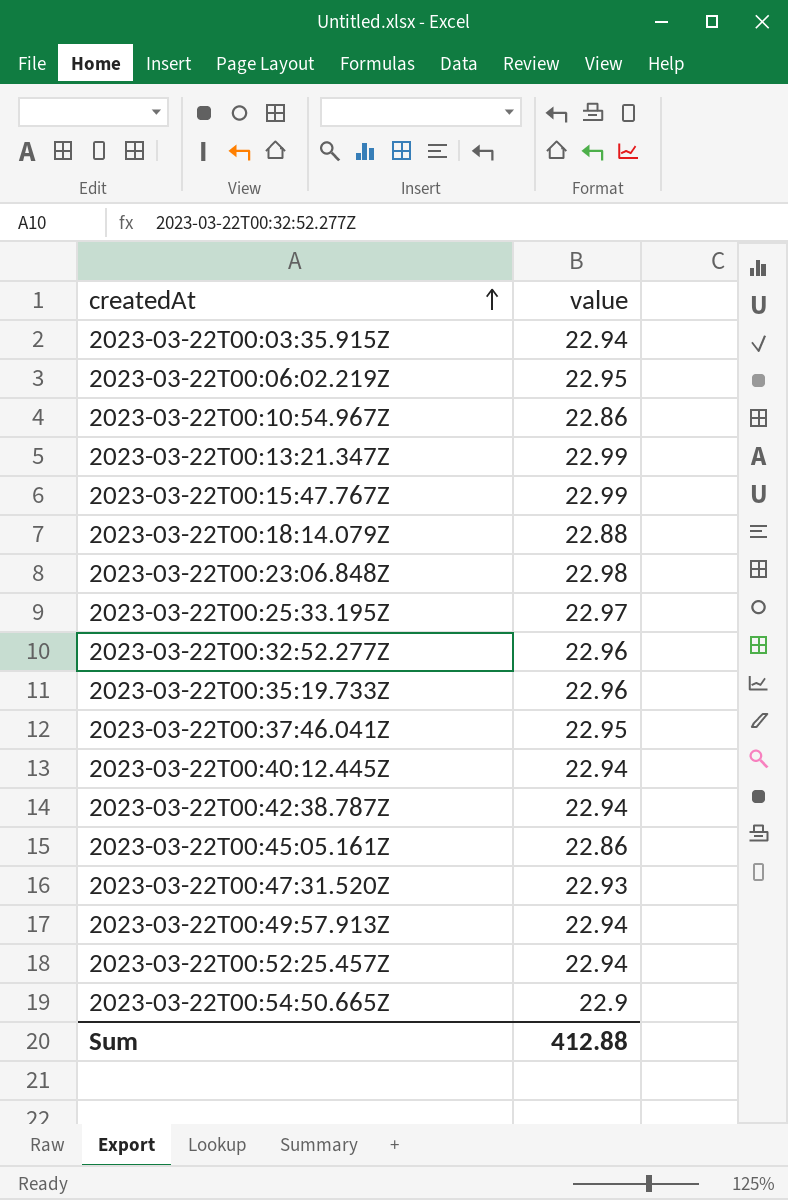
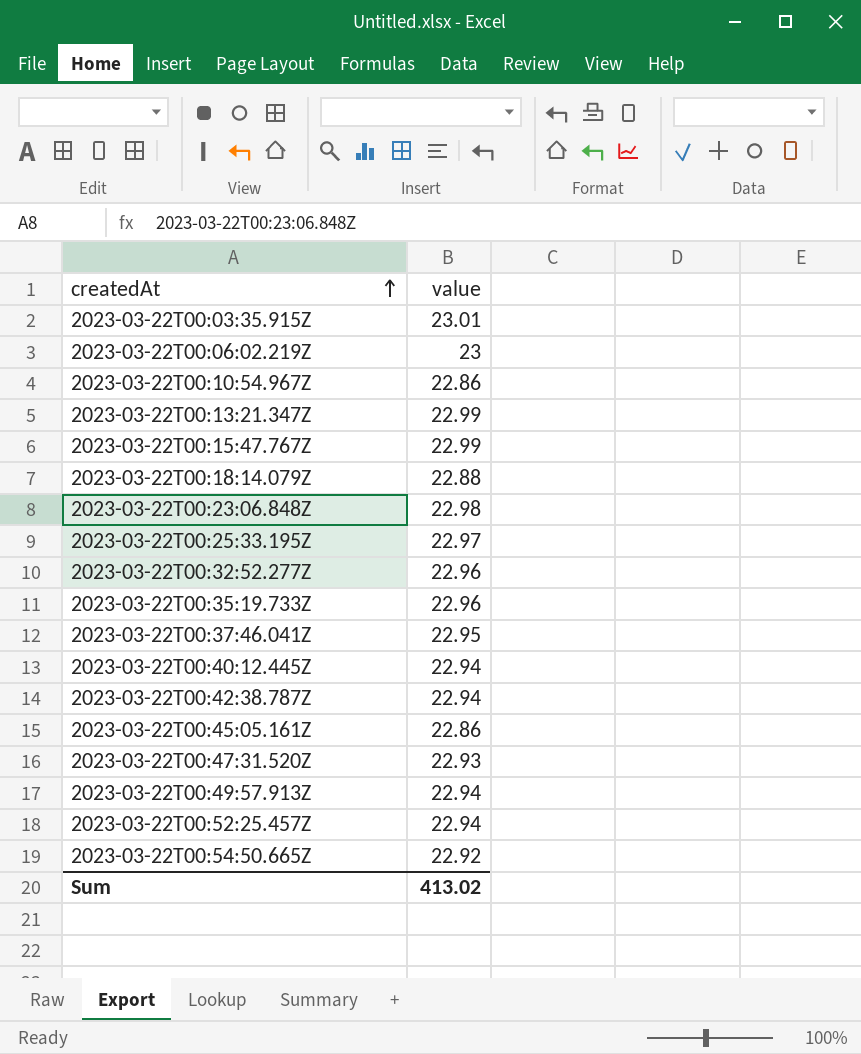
2023-03-22T00:03:35.915Z | value: 22.94 -> 23.01
2023-03-22T00:06:02.219Z | value: 22.95 -> 23
2023-03-22T00:54:50.665Z | value: 22.9 -> 22.92
Sum | value: 412.88 -> 413.02

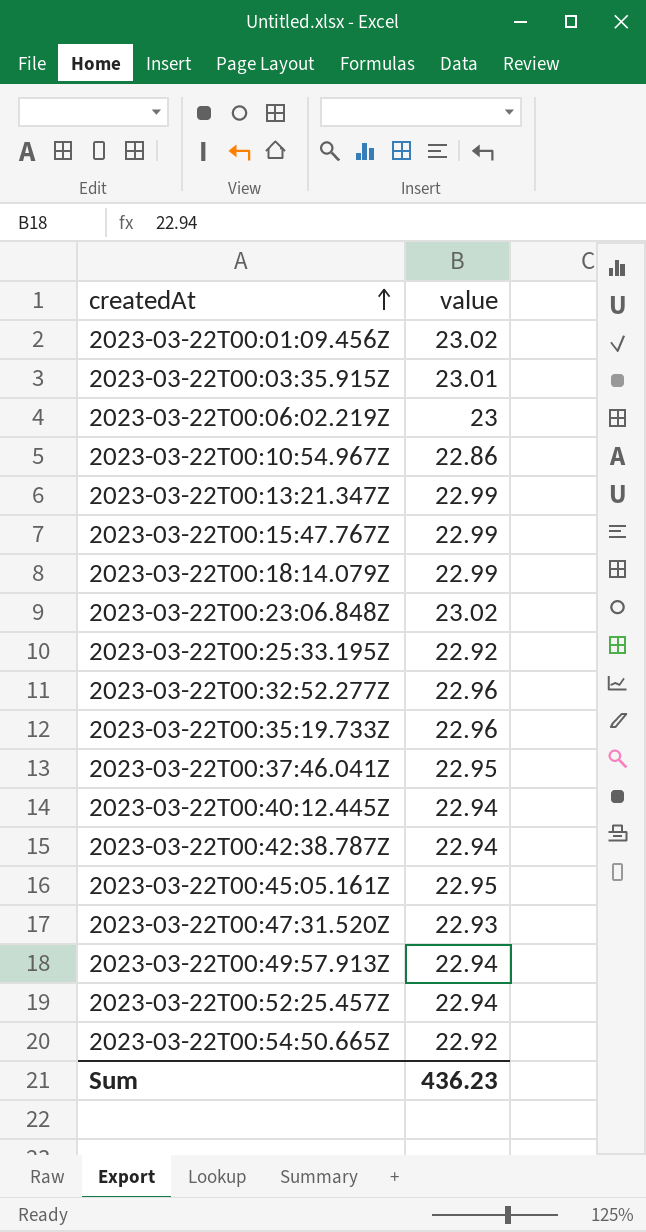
row 2023-03-22T00:01:09.456Z: none -> 23.02
2023-03-22T00:18:14.079Z | value: 22.88 -> 22.99
2023-03-22T00:23:06.848Z | value: 22.98 -> 23.02
2023-03-22T00:25:33.195Z | value: 22.97 -> 22.92
2023-03-22T00:45:05.161Z | value: 22.86 -> 22.95
Sum | value: 413.02 -> 436.23

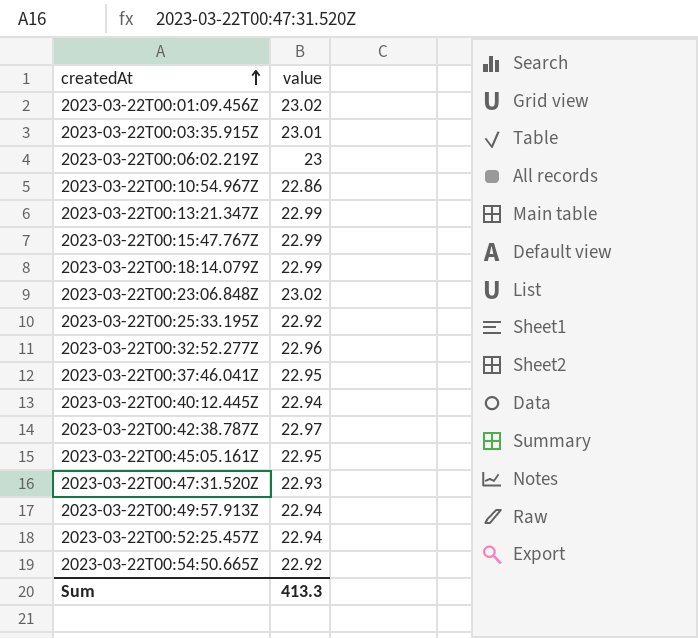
row 2023-03-22T00:35:19.733Z: 22.96 -> none
2023-03-22T00:42:38.787Z | value: 22.94 -> 22.97
Sum | value: 436.23 -> 413.3

